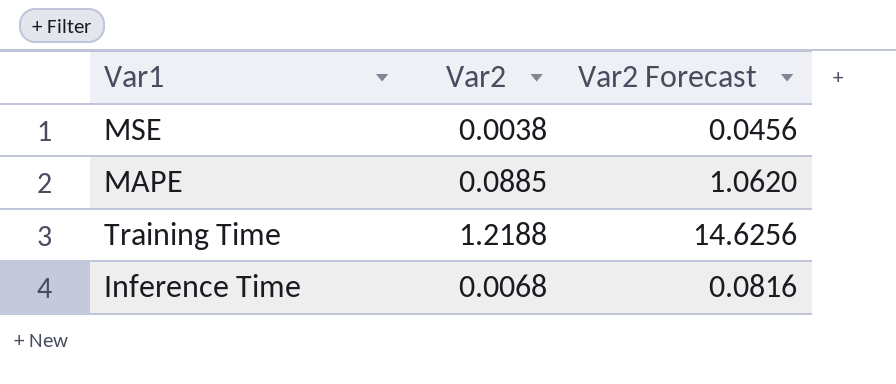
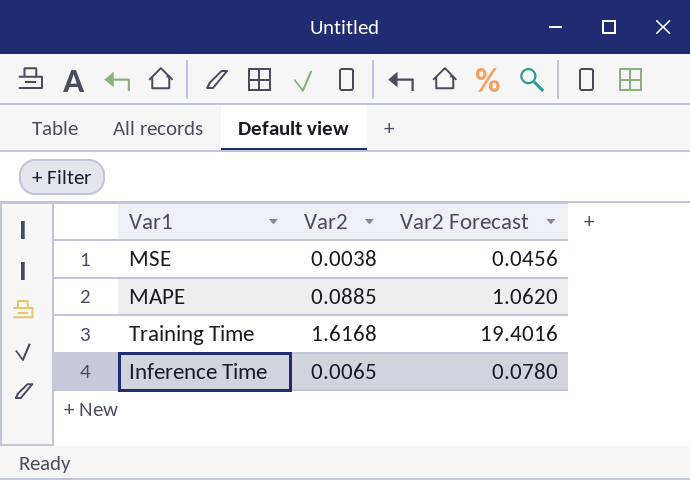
Training Time | Var2: 1.2188 -> 1.6168
Training Time | Var2 Forecast: 14.6256 -> 19.4016
Inference Time | Var2: 0.0068 -> 0.0065
Inference Time | Var2 Forecast: 0.0816 -> 0.0780

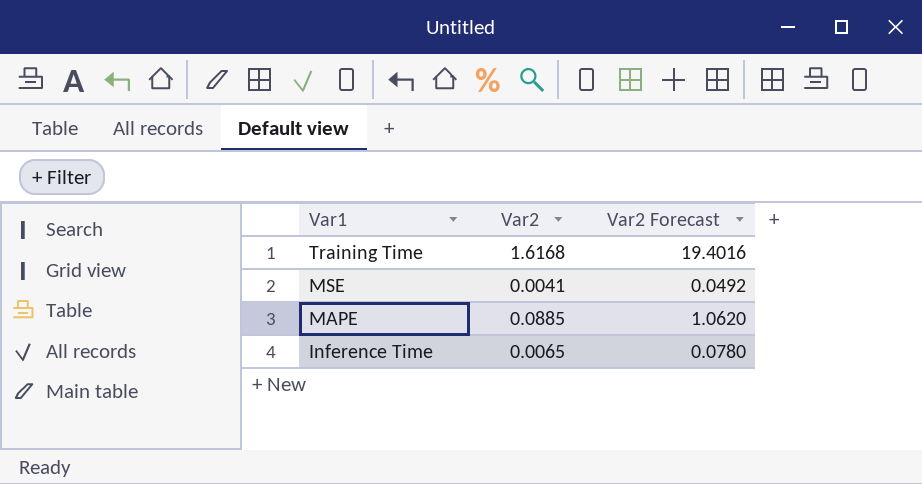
row order: none -> Var1 descending
MSE | Var2: 0.0038 -> 0.0041
MSE | Var2 Forecast: 0.0456 -> 0.0492

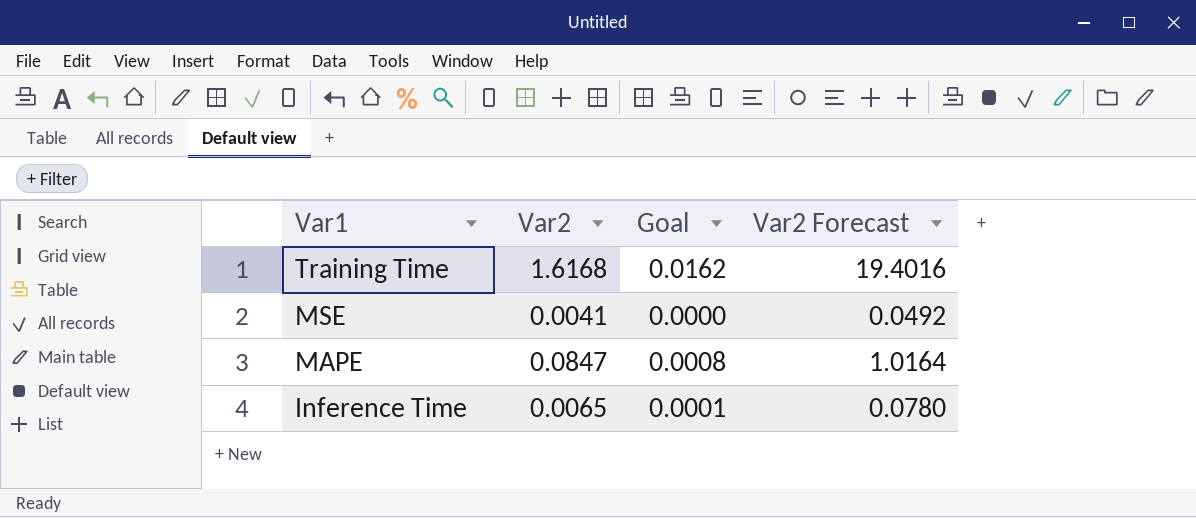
column Goal | formula: none -> [Var2] * 0.01
MAPE | Var2: 0.0885 -> 0.0847
MAPE | Var2 Forecast: 1.0620 -> 1.0164

